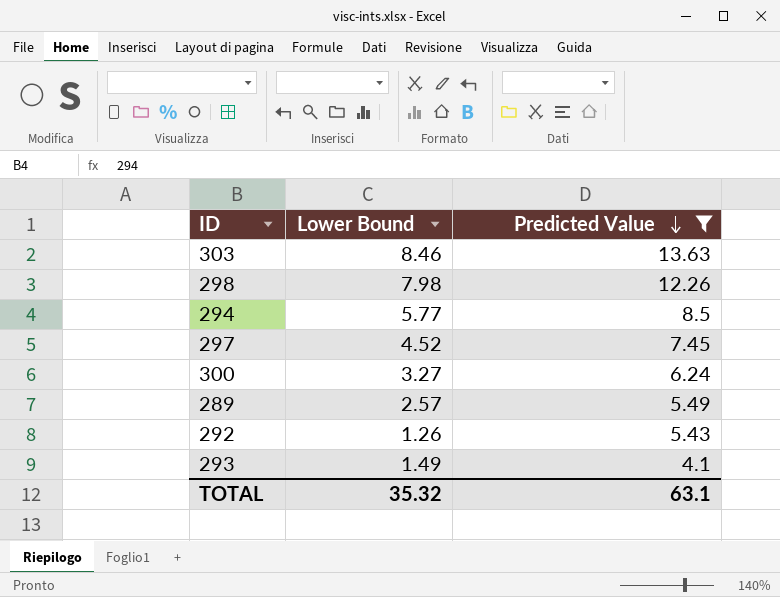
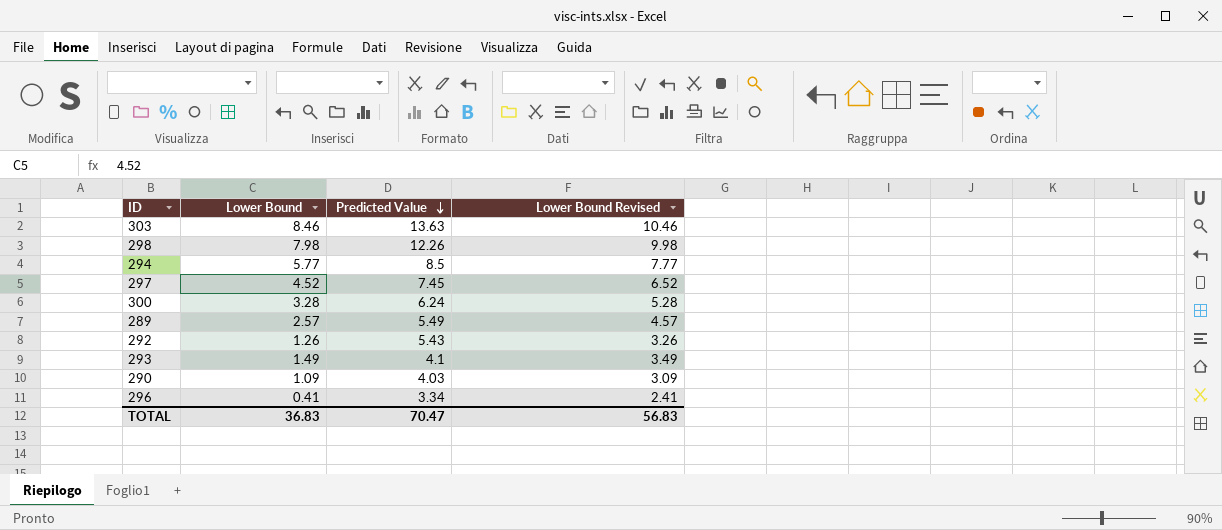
filter: Predicted Value >= 4.1 -> none
column Lower Bound Revised | formula: none -> [Lower Bound] + 2
300 | Lower Bound: 3.27 -> 3.28
TOTAL | Lower Bound: 35.32 -> 36.83
TOTAL | Predicted Value: 63.1 -> 70.47

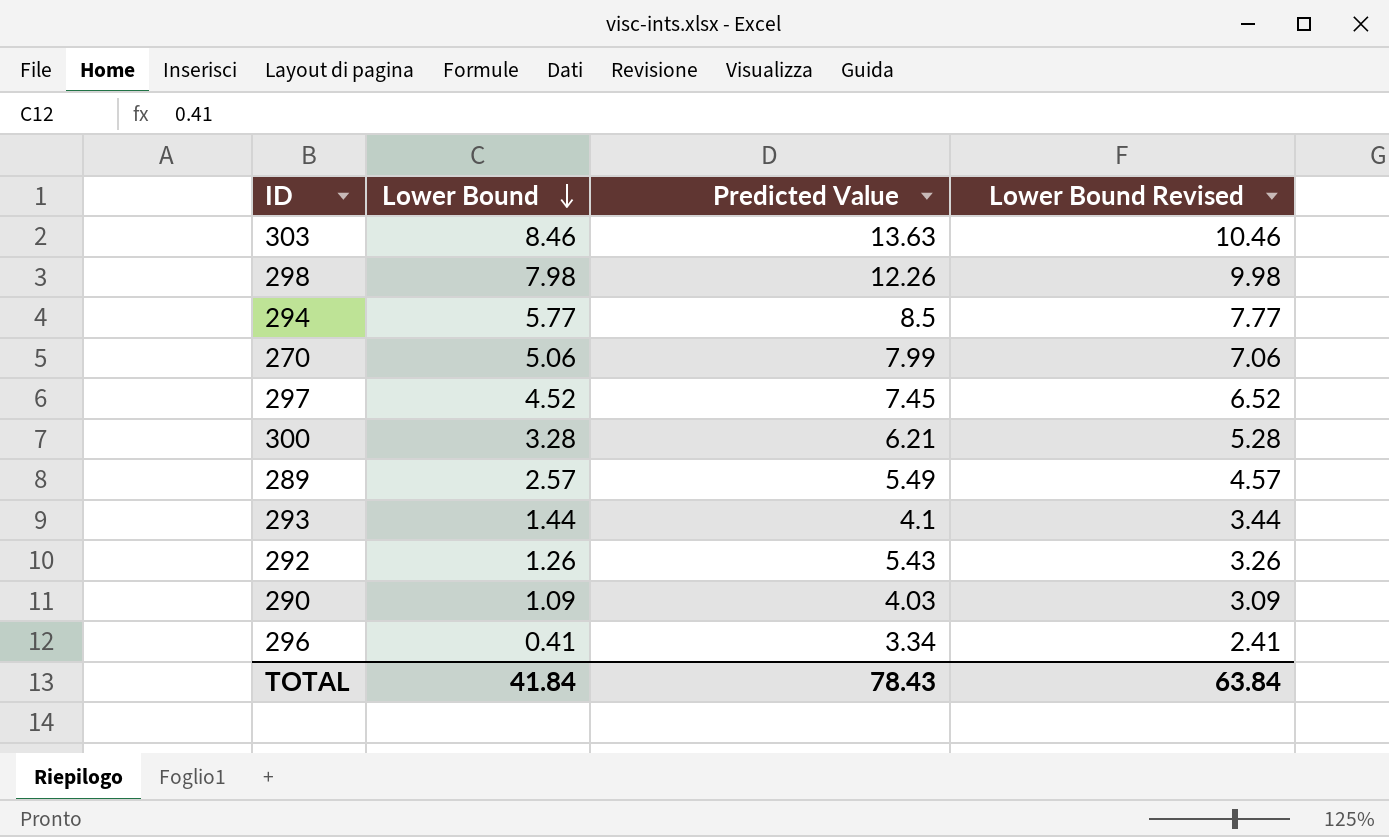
row order: Predicted Value descending -> Lower Bound descending
row 270: none -> 5.06 | 7.99 | 7.06
300 | Predicted Value: 6.24 -> 6.21
293 | Lower Bound: 1.49 -> 1.44
293 | Lower Bound Revised: 3.49 -> 3.44
TOTAL | Lower Bound: 36.83 -> 41.84
TOTAL | Predicted Value: 70.47 -> 78.43
TOTAL | Lower Bound Revised: 56.83 -> 63.84

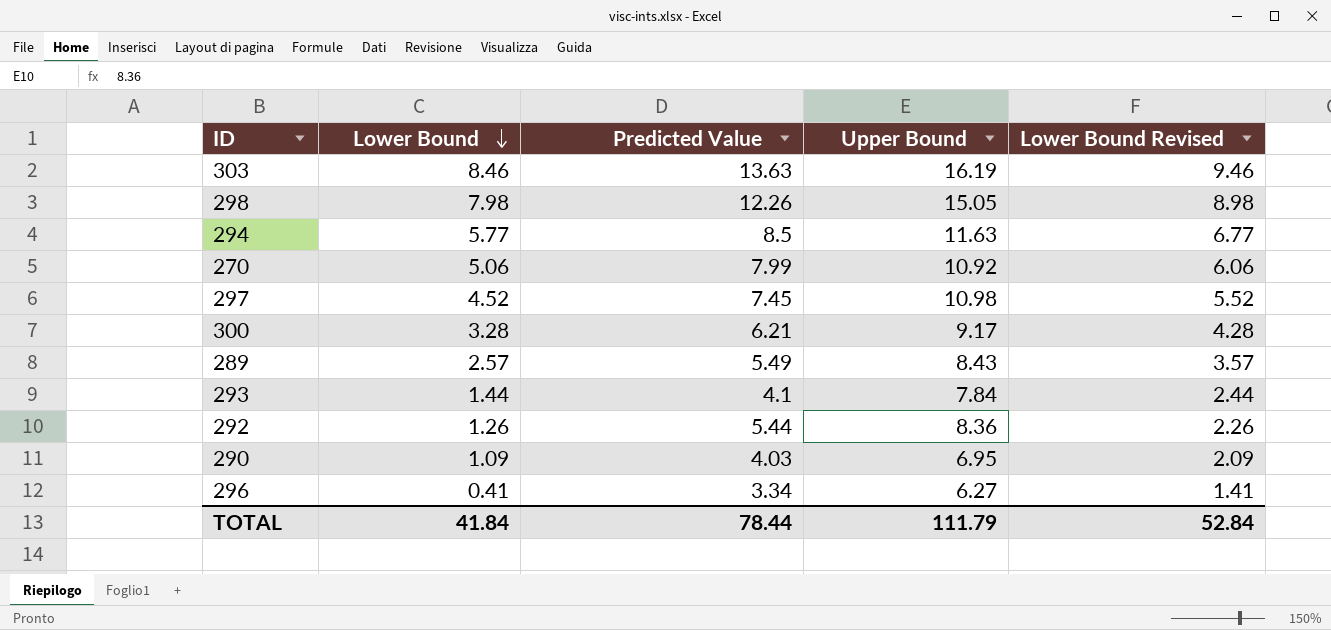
column Upper Bound | position: none -> 4
column Lower Bound Revised | formula: [Lower Bound] + 2 -> [Lower Bound] + 1
292 | Predicted Value: 5.43 -> 5.44
TOTAL | Predicted Value: 78.43 -> 78.44
TOTAL | Lower Bound Revised: 63.84 -> 52.84

